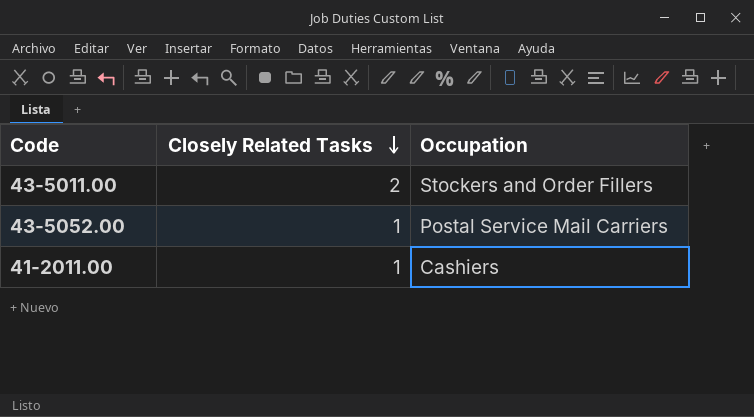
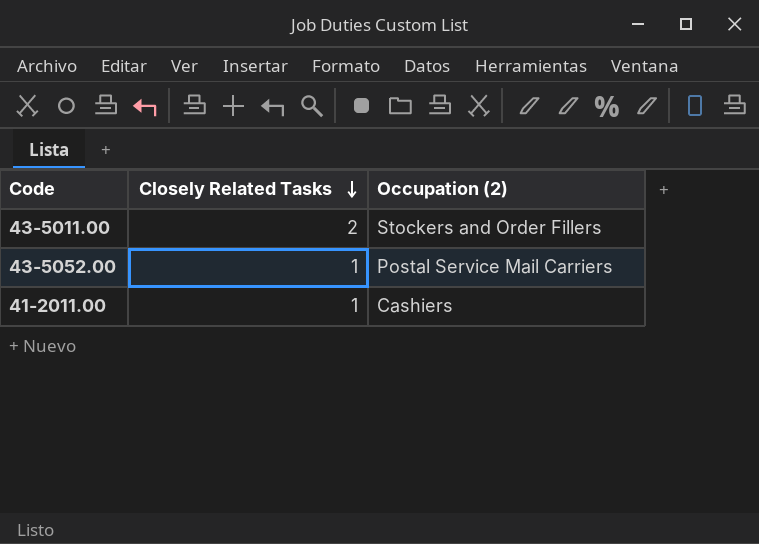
column name: Occupation -> Occupation (2)

